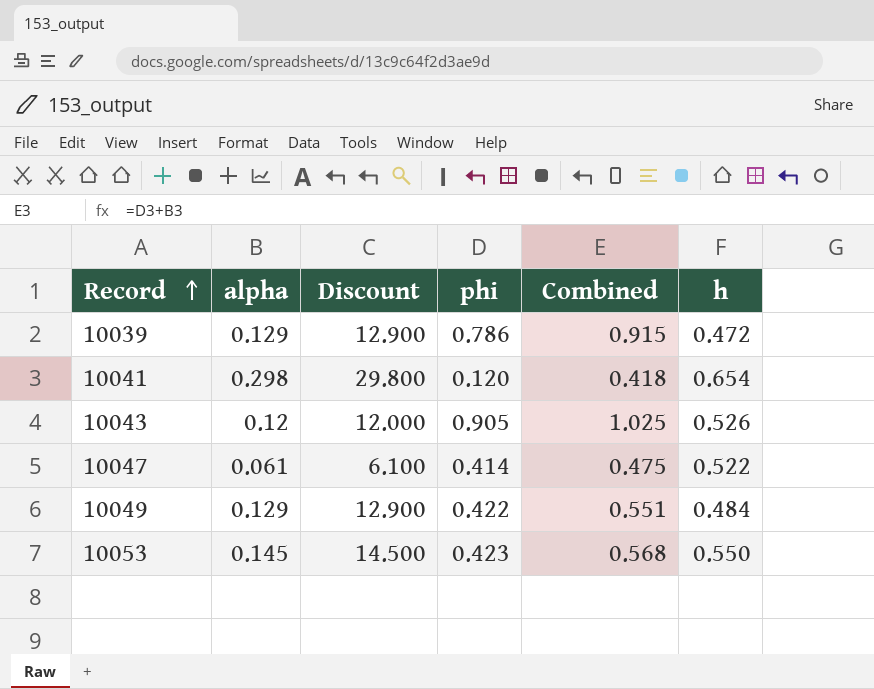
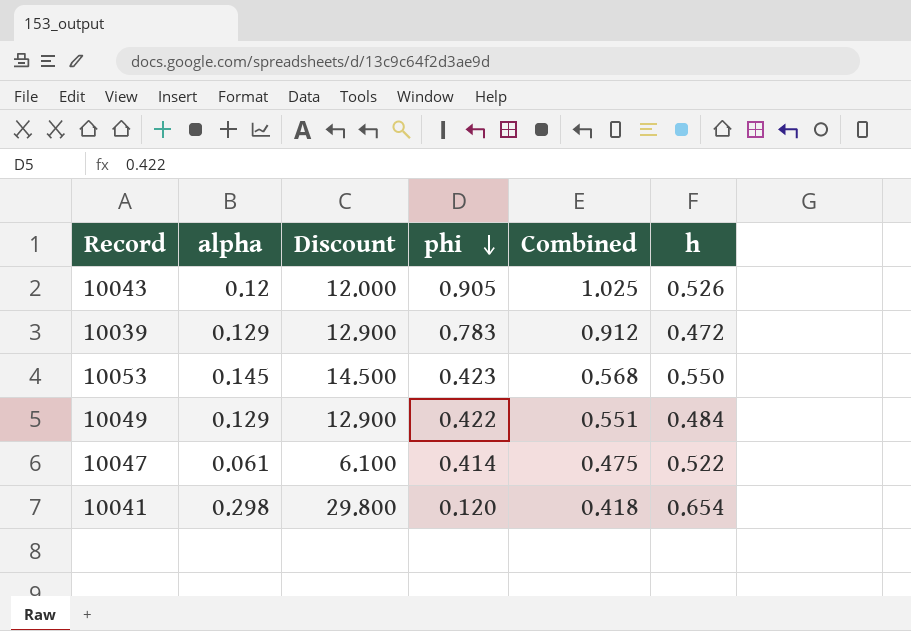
row order: Record ascending -> phi descending
10039 | phi: 0.786 -> 0.783
10039 | Combined: 0.915 -> 0.912

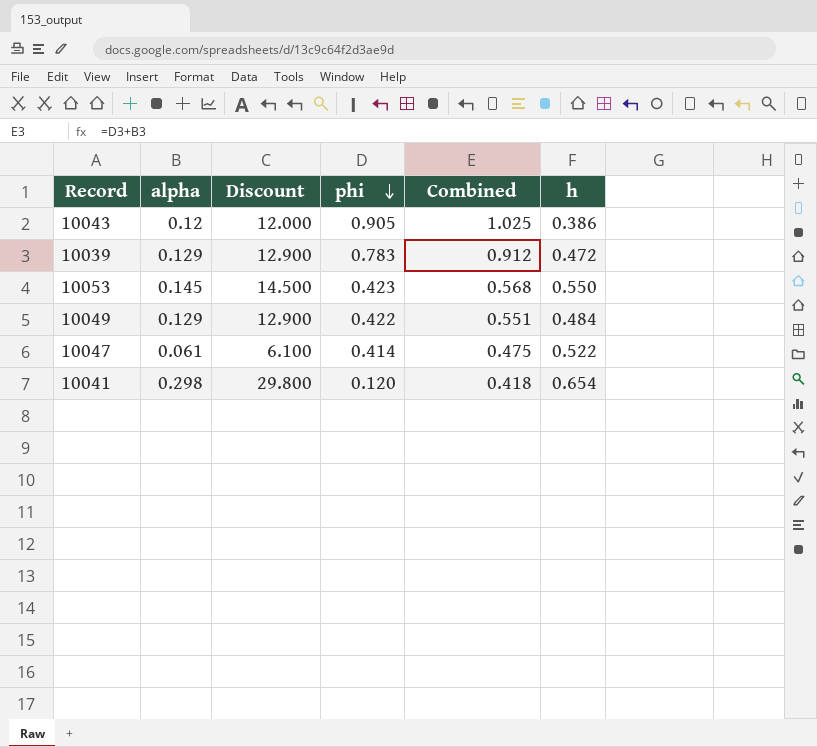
10043 | h: 0.526 -> 0.386

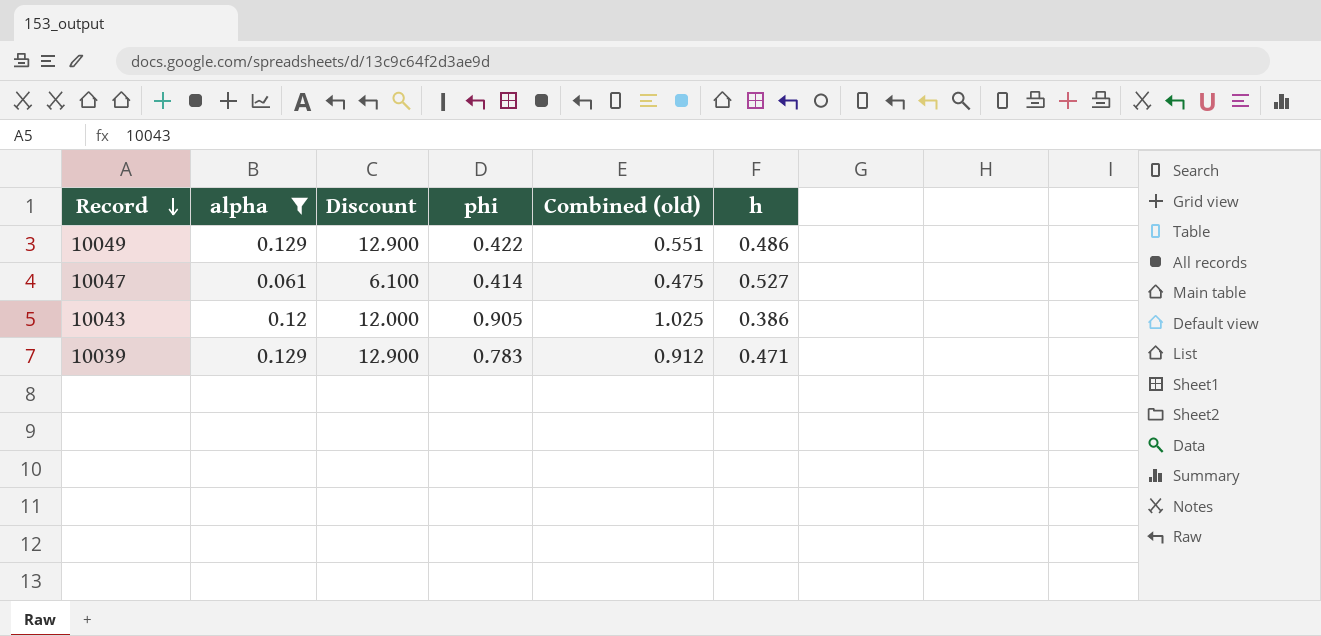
filter: none -> alpha <= 0.129
row order: phi descending -> Record descending
column name: Combined -> Combined (old)
10049 | h: 0.484 -> 0.486
10047 | h: 0.522 -> 0.527
10039 | h: 0.472 -> 0.471

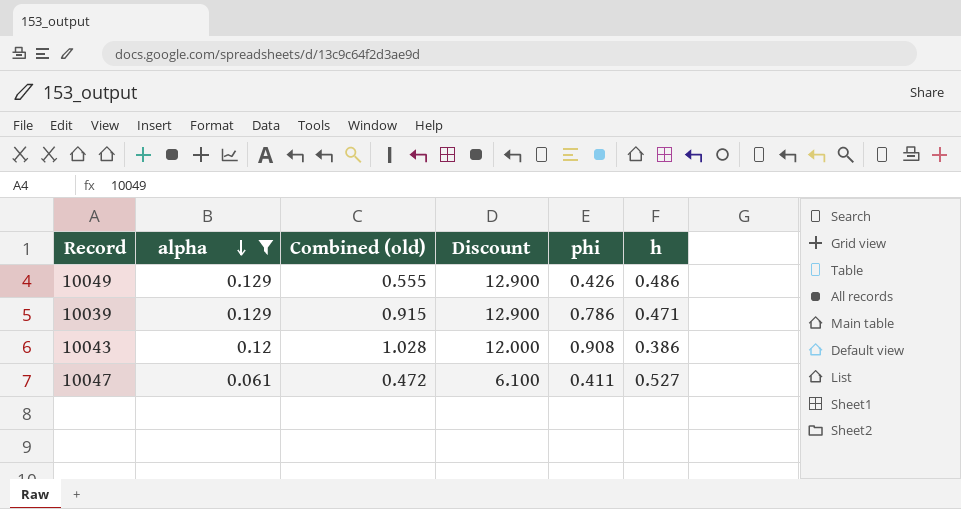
row order: Record descending -> alpha descending
column Combined (old) | position: 5 -> 3
10049 | Combined (old): 0.551 -> 0.555
10049 | phi: 0.422 -> 0.426
10039 | Combined (old): 0.912 -> 0.915
10039 | phi: 0.783 -> 0.786
10043 | Combined (old): 1.025 -> 1.028
10043 | phi: 0.905 -> 0.908
10047 | Combined (old): 0.475 -> 0.472
10047 | phi: 0.414 -> 0.411

